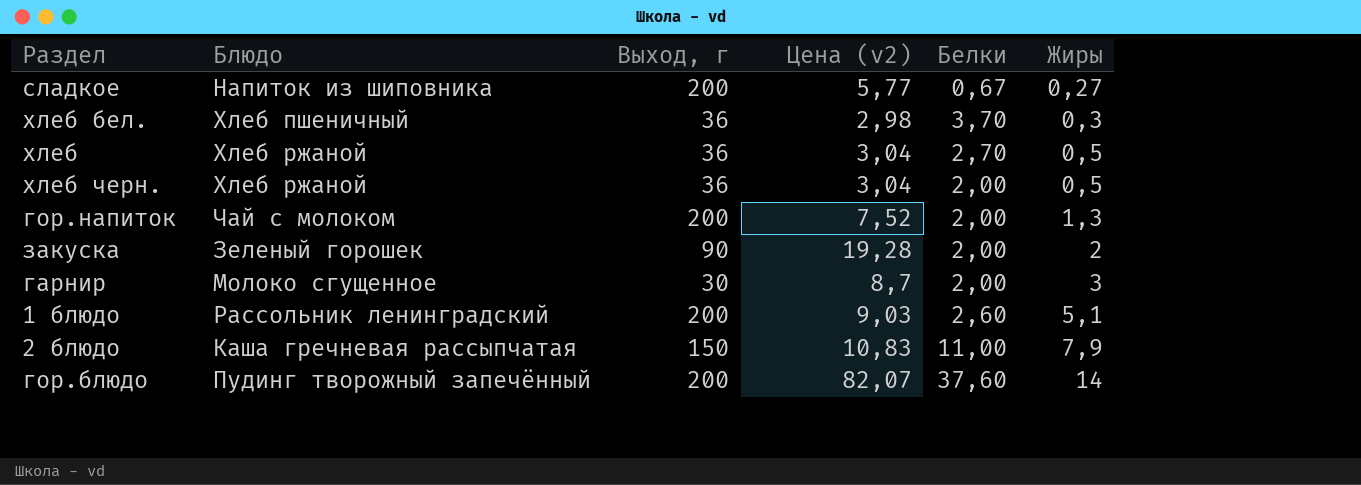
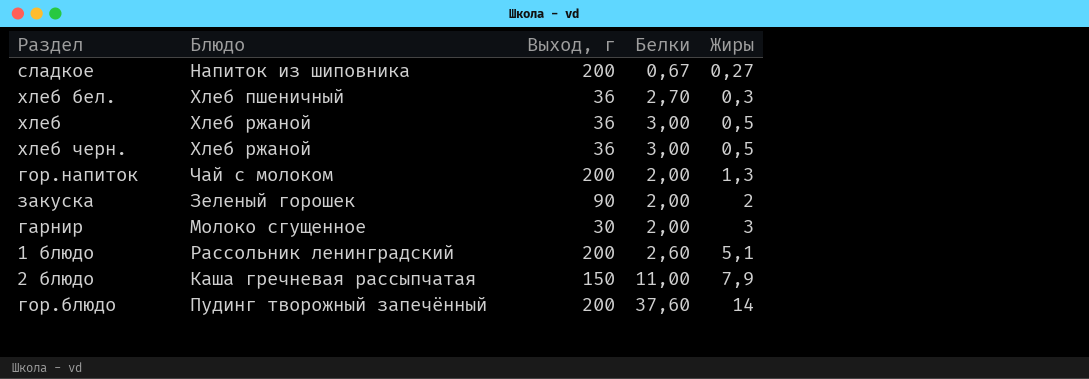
column Цена (v2) | position: 4 -> none
хлеб бел. | Белки: 3,70 -> 2,70
хлеб | Белки: 2,70 -> 3,00
хлеб черн. | Белки: 2,00 -> 3,00

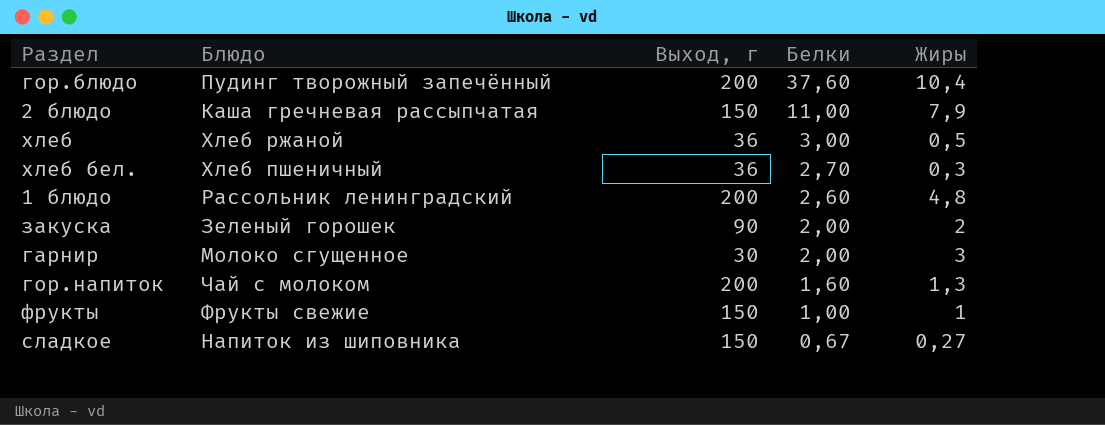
row order: Жиры ascending -> Белки descending
row хлеб черн.: Хлеб ржаной | 36 | 3,00 | 0,5 -> none
гор.блюдо | Жиры: 14 -> 10,4
1 блюдо | Жиры: 5,1 -> 4,8
гор.напиток | Белки: 2,00 -> 1,60
row фрукты: none -> Фрукты свежие | 150 | 1,00 | 1
сладкое | Выход, г: 200 -> 150

